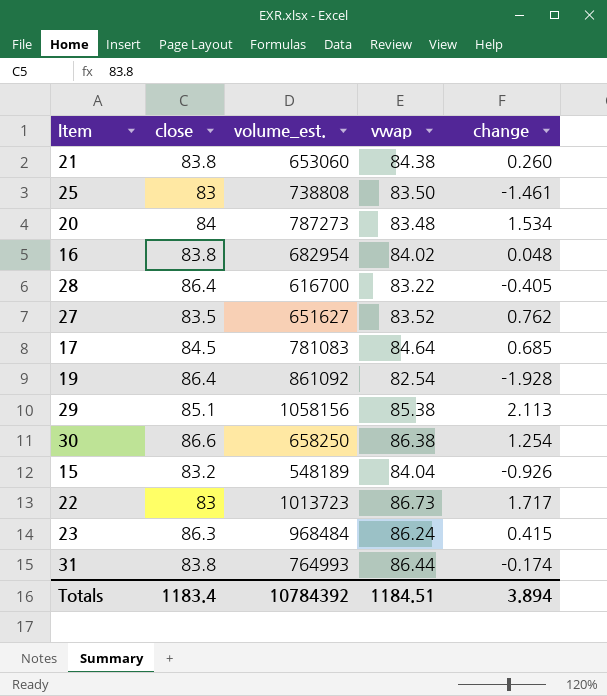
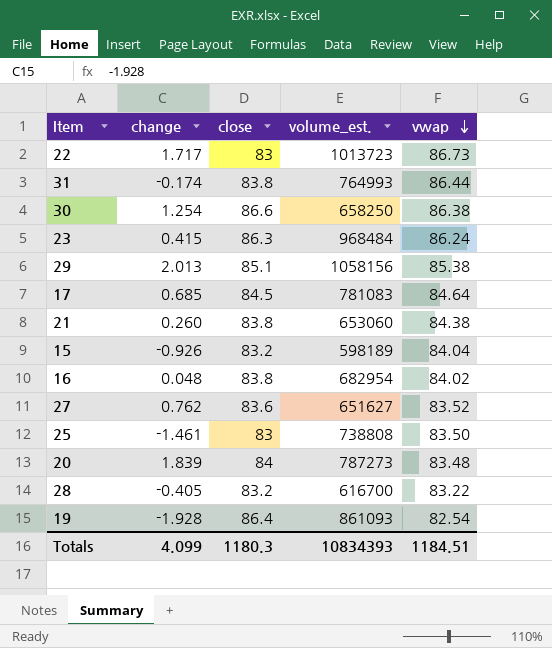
row order: none -> vwap descending
column change | position: 5 -> 2
29 | change: 2.113 -> 2.013
15 | volume_est.: 548189 -> 598189
27 | close: 83.5 -> 83.6
20 | change: 1.534 -> 1.839
28 | close: 86.4 -> 83.2
19 | volume_est.: 861092 -> 861093
Totals | change: 3.894 -> 4.099
Totals | close: 1183.4 -> 1180.3
Totals | volume_est.: 10784392 -> 10834393

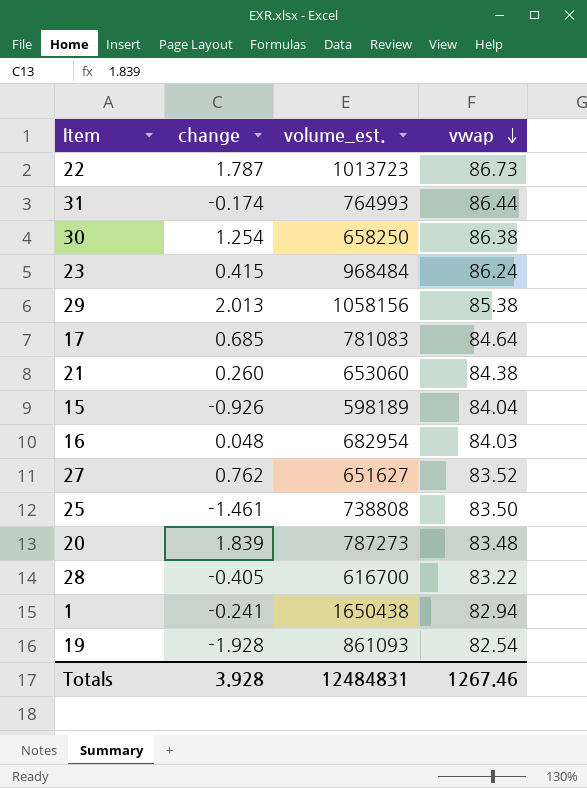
column close | position: 3 -> none
22 | change: 1.717 -> 1.787
16 | vwap: 84.02 -> 84.03
row 1: none -> -0.241 | 1650438 | 82.94
Totals | change: 4.099 -> 3.928
Totals | volume_est.: 10834393 -> 12484831
Totals | vwap: 1184.51 -> 1267.46

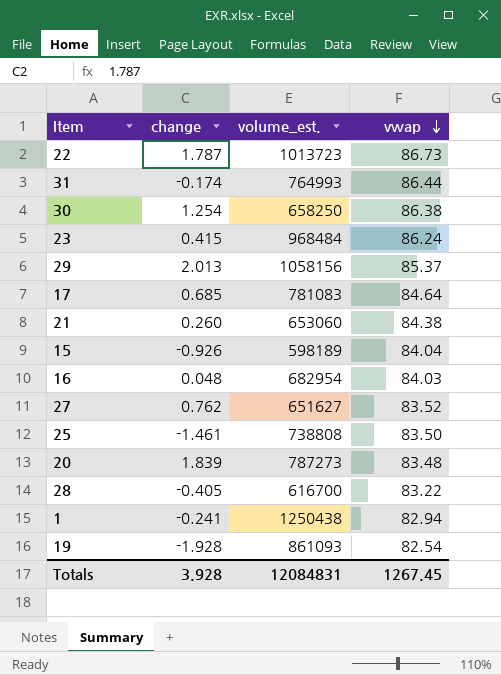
29 | vwap: 85.38 -> 85.37
1 | volume_est.: 1650438 -> 1250438
Totals | volume_est.: 12484831 -> 12084831
Totals | vwap: 1267.46 -> 1267.45

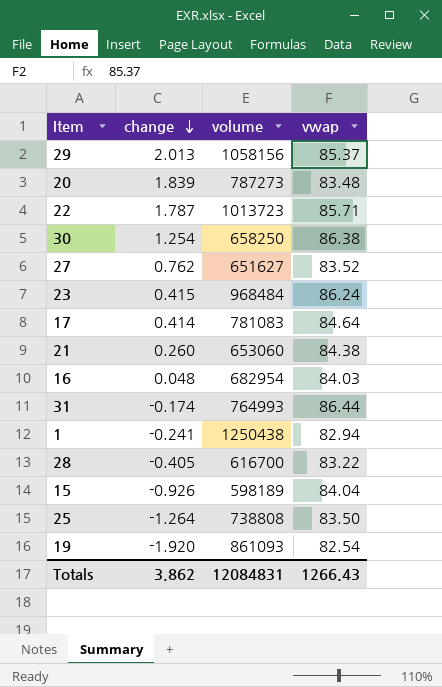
row order: vwap descending -> change descending
column name: volume_est. -> volume
22 | vwap: 86.73 -> 85.71
17 | change: 0.685 -> 0.414
25 | change: -1.461 -> -1.264
19 | change: -1.928 -> -1.920
Totals | change: 3.928 -> 3.862
Totals | vwap: 1267.45 -> 1266.43

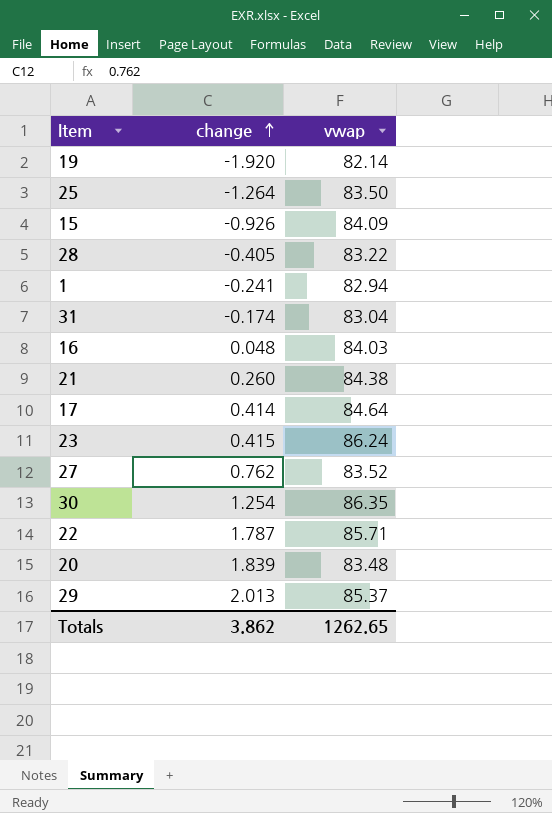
row order: change descending -> change ascending
column volume | position: 3 -> none
19 | vwap: 82.54 -> 82.14
15 | vwap: 84.04 -> 84.09
31 | vwap: 86.44 -> 83.04
30 | vwap: 86.38 -> 86.35
Totals | vwap: 1266.43 -> 1262.65

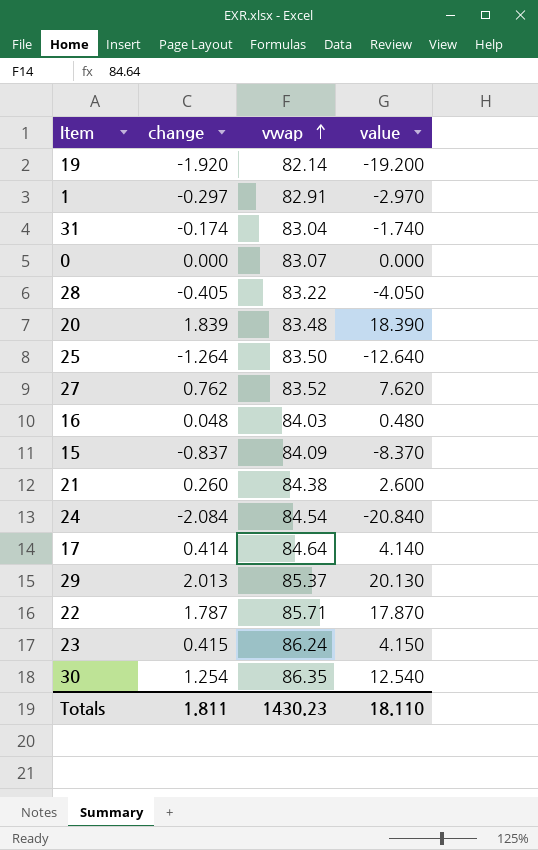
row order: change ascending -> vwap ascending
column value | formula: none -> [change] * 10
1 | change: -0.241 -> -0.297
1 | vwap: 82.94 -> 82.91
row 0: none -> 0.000 | 83.07 | 0.000
15 | change: -0.926 -> -0.837
row 24: none -> -2.084 | 84.54 | -20.840
Totals | change: 3.862 -> 1.811
Totals | vwap: 1262.65 -> 1430.23

